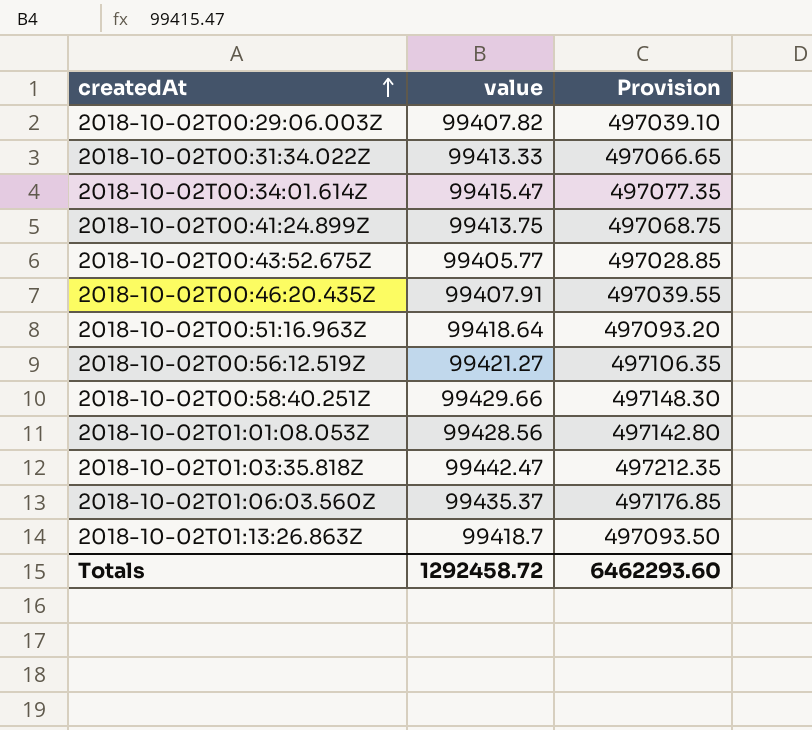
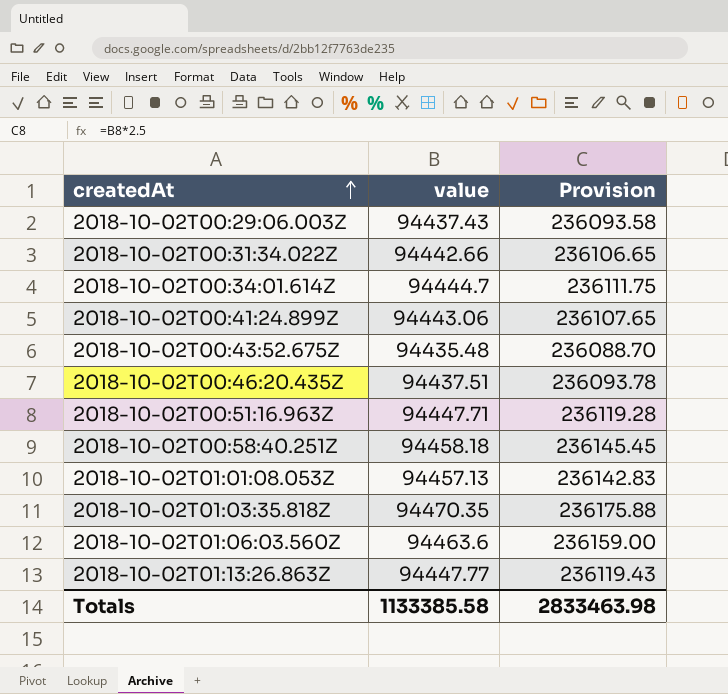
column Provision | formula: [value] * 5 -> [value] * 2.5
row 2018-10-02T00:56:12.519Z: 99421.27 | 497106.35 -> none
2018-10-02T00:29:06.003Z | value: 99407.82 -> 94437.43
2018-10-02T00:31:34.022Z | value: 99413.33 -> 94442.66
2018-10-02T00:34:01.614Z | value: 99415.47 -> 94444.7
2018-10-02T00:41:24.899Z | value: 99413.75 -> 94443.06
2018-10-02T00:43:52.675Z | value: 99405.77 -> 94435.48
2018-10-02T00:46:20.435Z | value: 99407.91 -> 94437.51
2018-10-02T00:51:16.963Z | value: 99418.64 -> 94447.71
2018-10-02T00:58:40.251Z | value: 99429.66 -> 94458.18
2018-10-02T01:01:08.053Z | value: 99428.56 -> 94457.13
2018-10-02T01:03:35.818Z | value: 99442.47 -> 94470.35
2018-10-02T01:06:03.560Z | value: 99435.37 -> 94463.6
2018-10-02T01:13:26.863Z | value: 99418.7 -> 94447.77
Totals | value: 1292458.72 -> 1133385.58
Totals | Provision: 6462293.60 -> 2833463.98

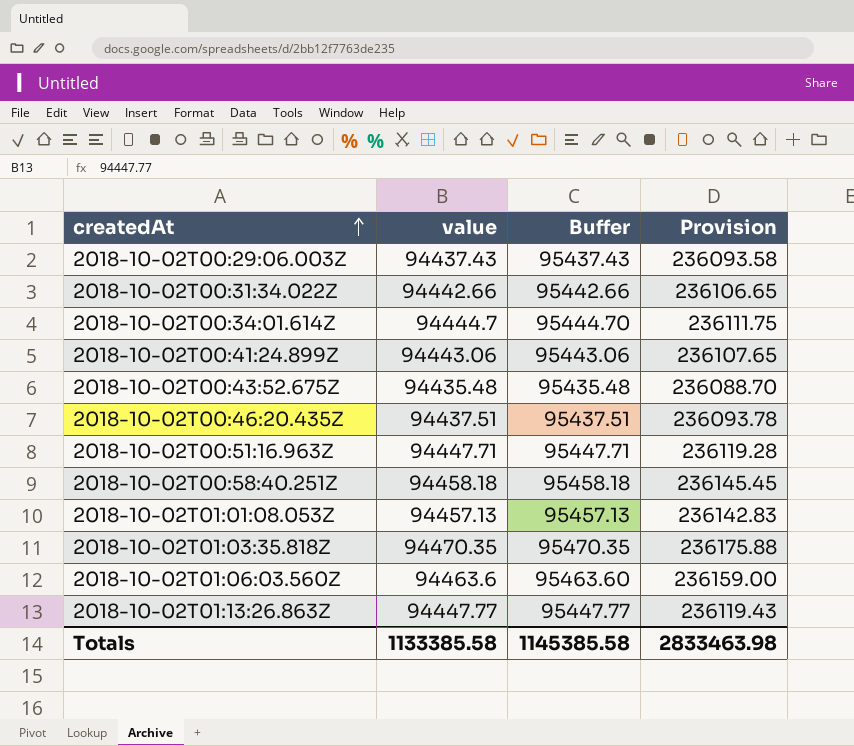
column Buffer | formula: none -> [value] + 1000

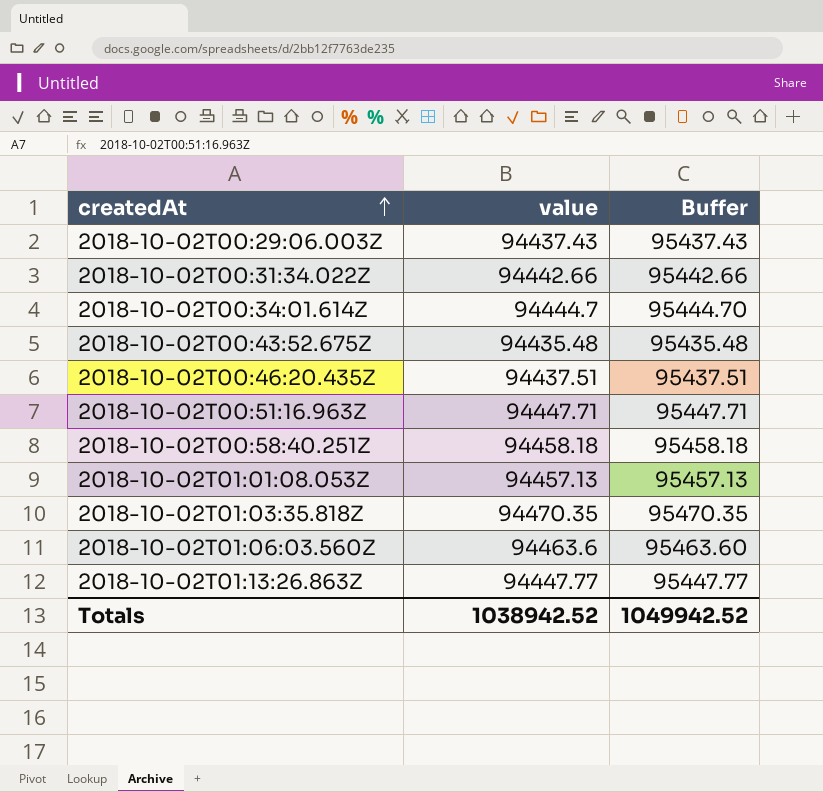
column Provision | formula: [value] * 2.5 -> none
row 2018-10-02T00:41:24.899Z: 94443.06 | 95443.06 | 236107.65 -> none
Totals | value: 1133385.58 -> 1038942.52
Totals | Buffer: 1145385.58 -> 1049942.52

